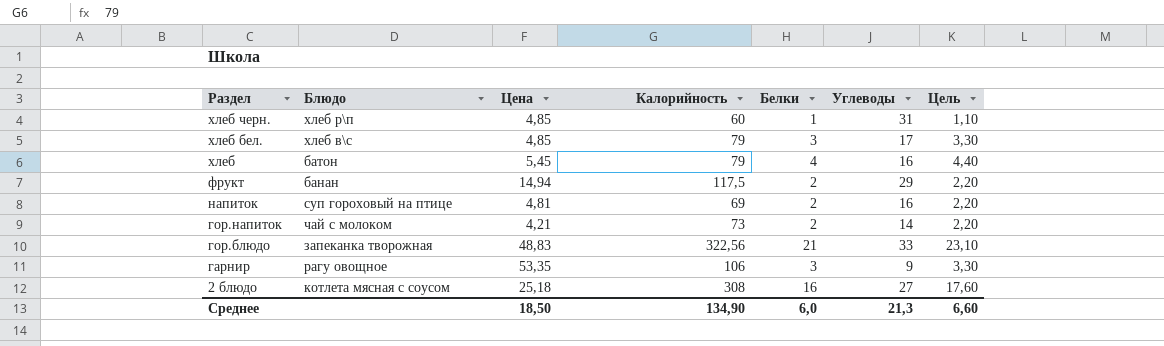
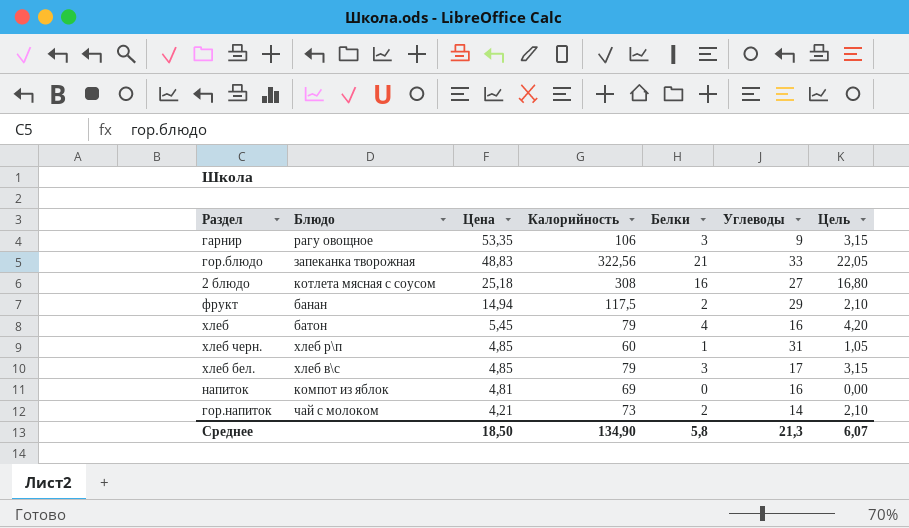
row order: Раздел descending -> Цена descending
column Цель | formula: [Белки] * 1,1 -> [Белки] * 1,05
напиток | Блюдо: суп гороховый на птице -> компот из яблок
напиток | Белки: 2 -> 0
Среднее | Белки: 6,0 -> 5,8
Среднее | Цель: 6,60 -> 6,07

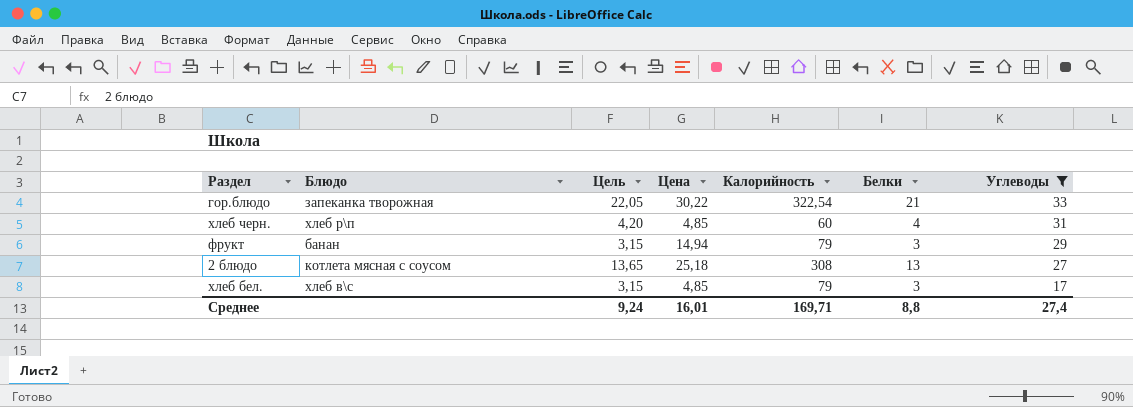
filter: none -> Углеводы >= 17
row order: Цена descending -> Углеводы descending
column Цель | position: 7 -> 3
гор.блюдо | Цена: 48,83 -> 30,22
гор.блюдо | Калорийность: 322,56 -> 322,54
хлеб черн. | Цель: 1,05 -> 4,20
хлеб черн. | Белки: 1 -> 4
фрукт | Цель: 2,10 -> 3,15
фрукт | Калорийность: 117,5 -> 79
фрукт | Белки: 2 -> 3
2 блюдо | Цель: 16,80 -> 13,65
2 блюдо | Белки: 16 -> 13
Среднее | Цель: 6,07 -> 9,24
Среднее | Цена: 18,50 -> 16,01
Среднее | Калорийность: 134,90 -> 169,71
Среднее | Белки: 5,8 -> 8,8
Среднее | Углеводы: 21,3 -> 27,4

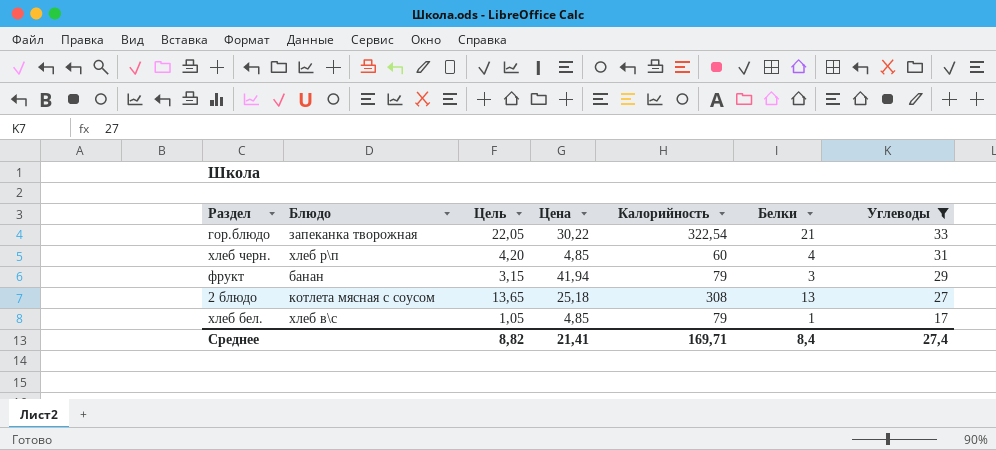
фрукт | Цена: 14,94 -> 41,94
хлеб бел. | Цель: 3,15 -> 1,05
хлеб бел. | Белки: 3 -> 1
Среднее | Цель: 9,24 -> 8,82
Среднее | Цена: 16,01 -> 21,41
Среднее | Белки: 8,8 -> 8,4

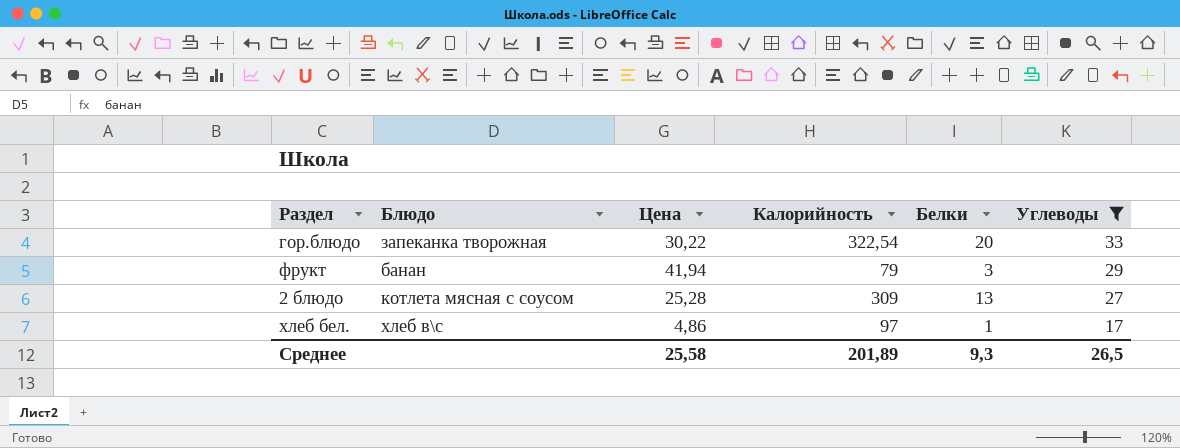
column Цель | formula: [Белки] * 1,05 -> none
row хлеб черн.: хлеб р\п | 4,20 | 4,85 | 60 | 4 | 31 -> none
гор.блюдо | Белки: 21 -> 20
2 блюдо | Цена: 25,18 -> 25,28
2 блюдо | Калорийность: 308 -> 309
хлеб бел. | Цена: 4,85 -> 4,86
хлеб бел. | Калорийность: 79 -> 97
Среднее | Цена: 21,41 -> 25,58
Среднее | Калорийность: 169,71 -> 201,89
Среднее | Белки: 8,4 -> 9,3
Среднее | Углеводы: 27,4 -> 26,5

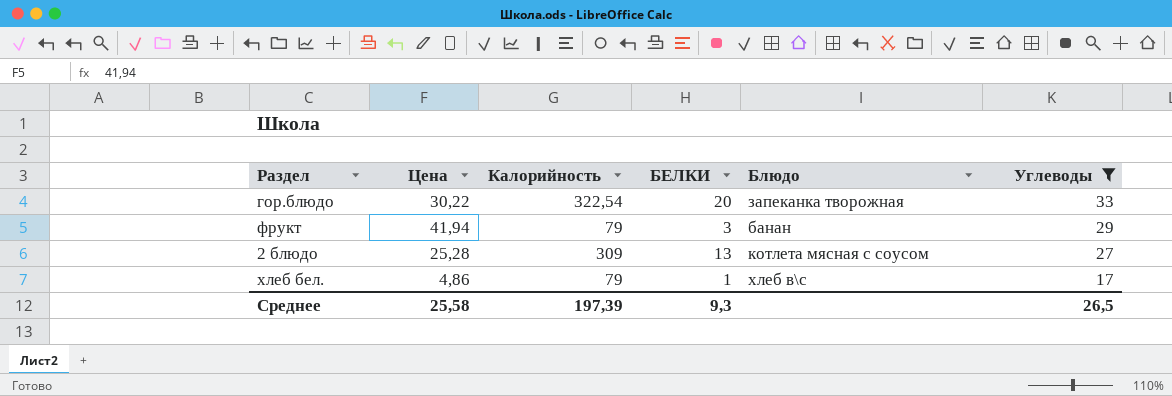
column name: Белки -> БЕЛКИ
column Блюдо | position: 2 -> 5
хлеб бел. | Калорийность: 97 -> 79
Среднее | Калорийность: 201,89 -> 197,39

